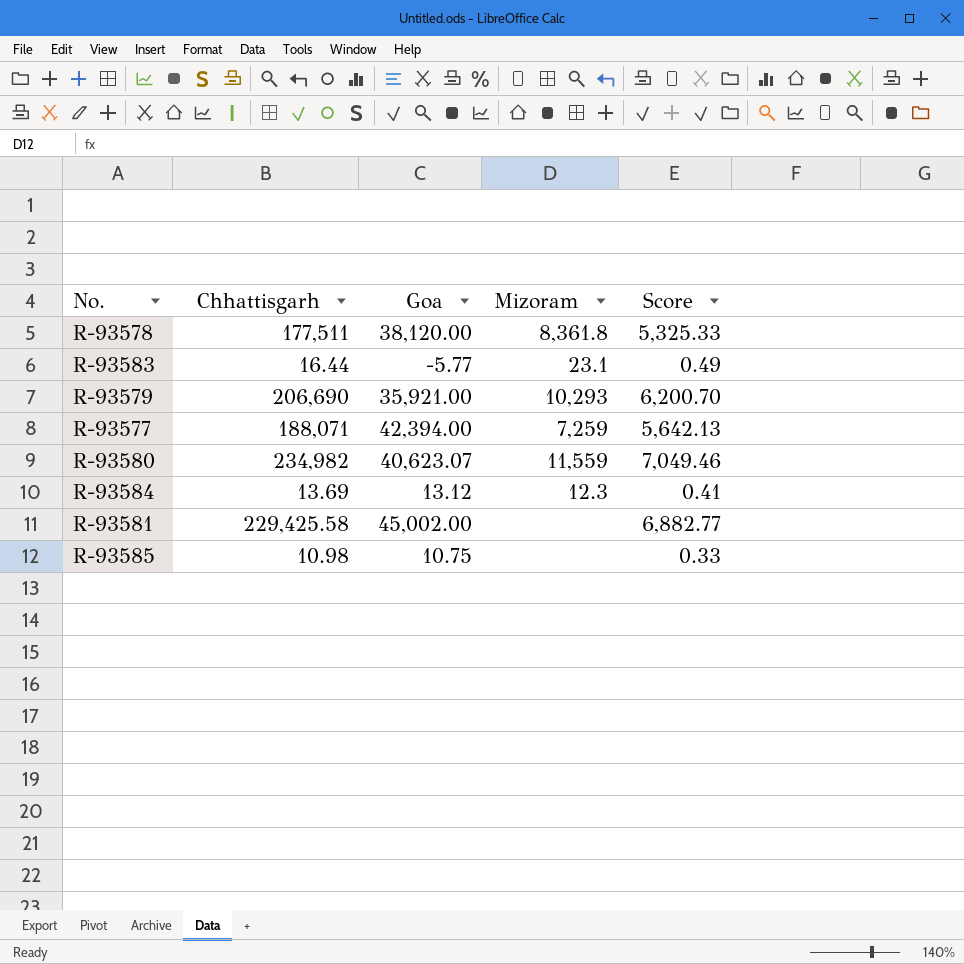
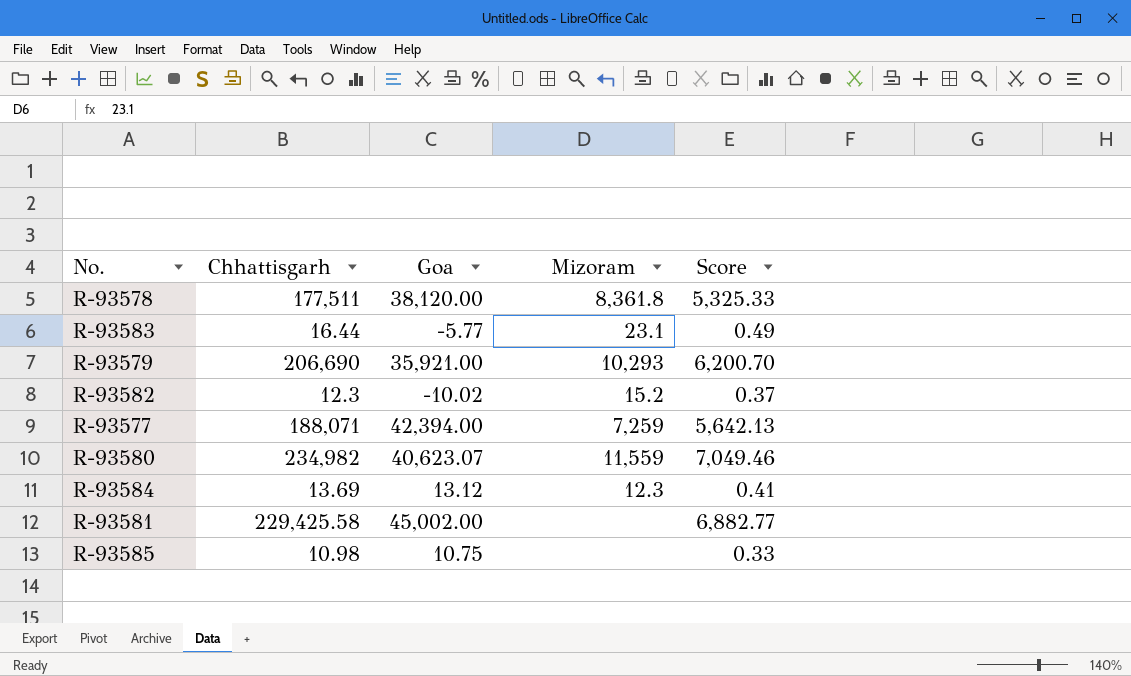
row R-93582: none -> 12.3 | -10.02 | 15.2 | 0.37

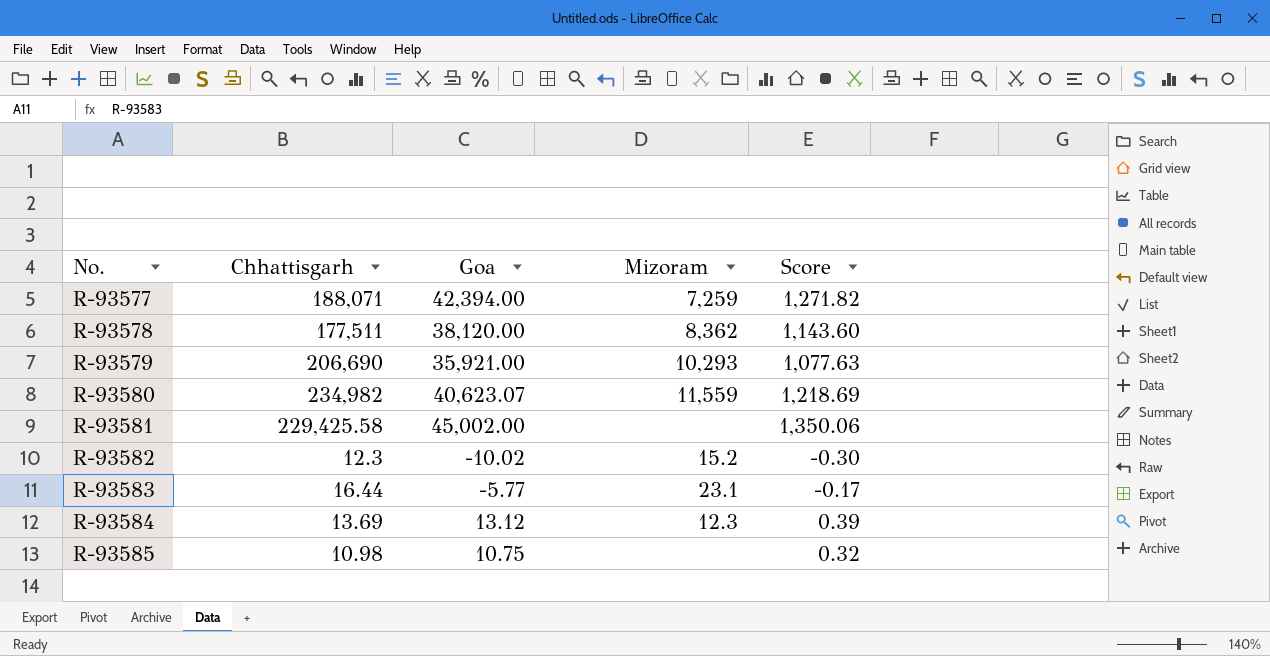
row order: none -> No. ascending
column Score | formula: [Chhattisgarh] * 0.03 -> [Goa] * 0.03
R-93578 | Mizoram: 8,361.8 -> 8,362

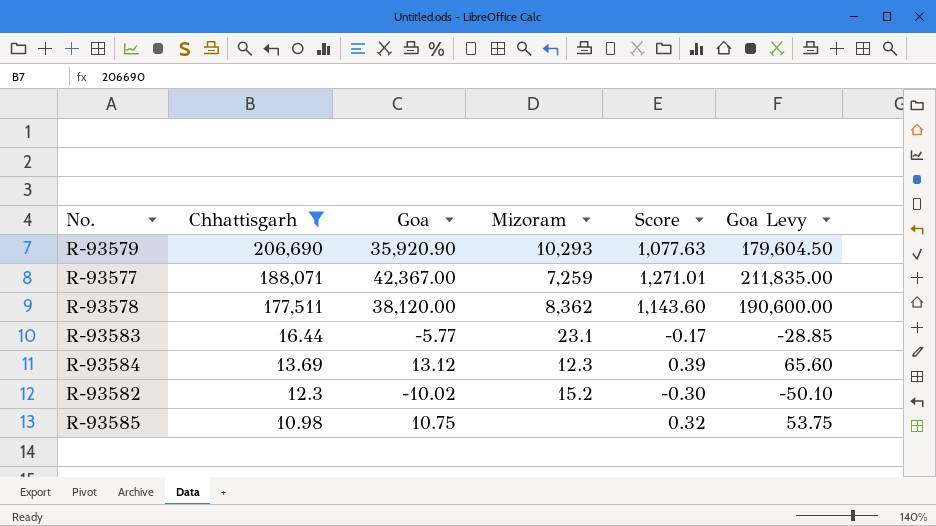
filter: none -> Chhattisgarh <= 206,690
row order: No. ascending -> Chhattisgarh descending
column Goa Levy | formula: none -> [Goa] * 5
R-93579 | Goa: 35,921.00 -> 35,920.90
R-93577 | Goa: 42,394.00 -> 42,367.00
R-93577 | Score: 1,271.82 -> 1,271.01

